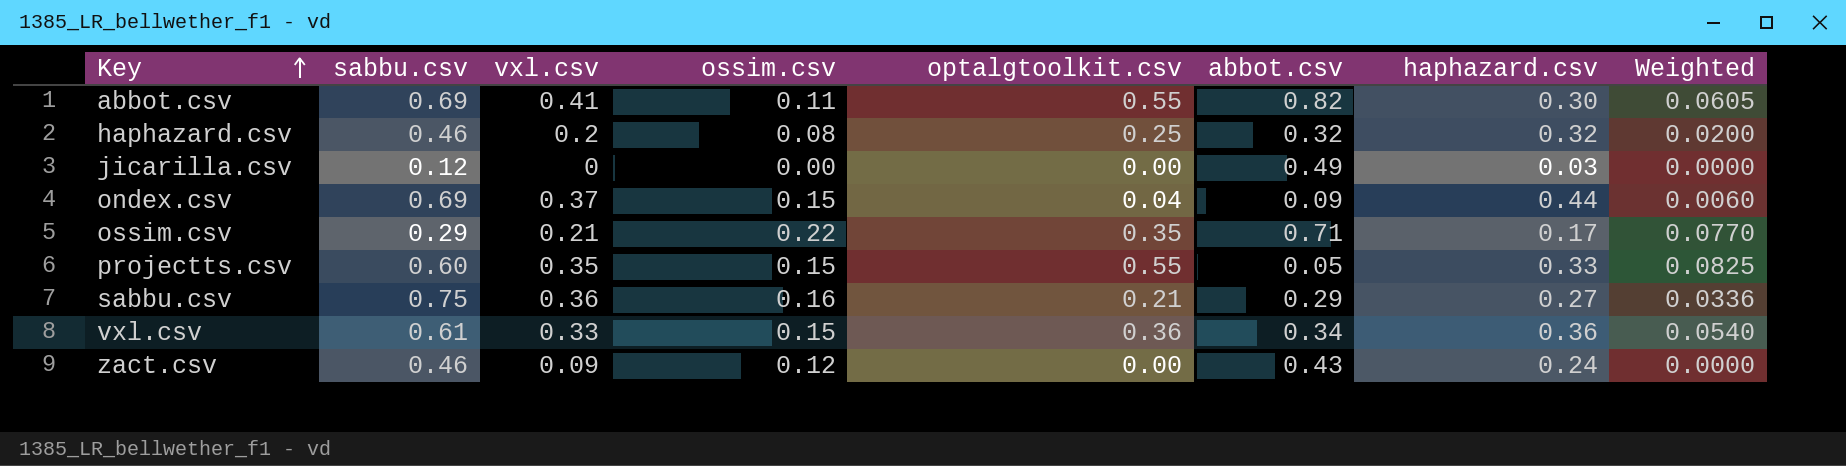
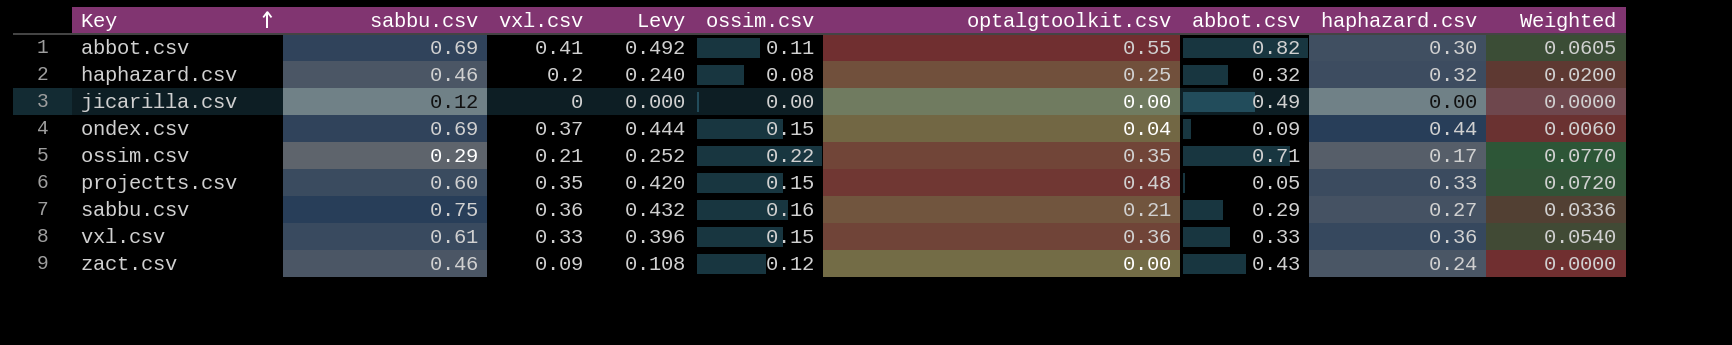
column Levy | formula: none -> [vxl.csv] * 1.2
jicarilla.csv | haphazard.csv: 0.03 -> 0.00
projectts.csv | optalgtoolkit.csv: 0.55 -> 0.48
projectts.csv | Weighted: 0.0825 -> 0.0720
vxl.csv | abbot.csv: 0.34 -> 0.33

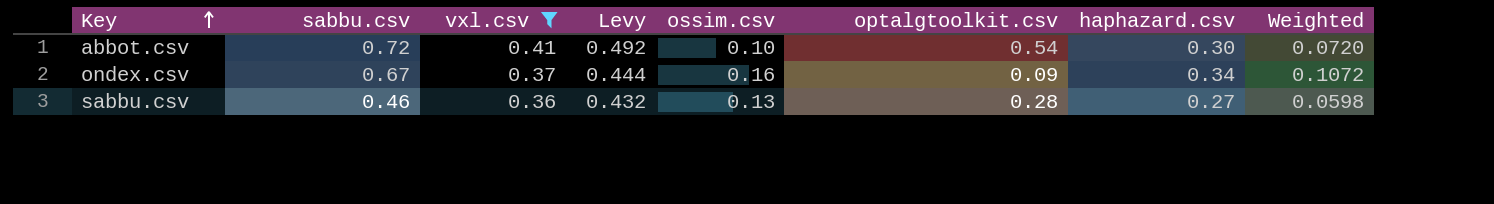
filter: none -> vxl.csv >= 0.36
column abbot.csv | position: 7 -> none
column Weighted | formula: [ossim.csv] * [optalgtoolkit.csv] -> [sabbu.csv] * [ossim.csv]
abbot.csv | sabbu.csv: 0.69 -> 0.72
abbot.csv | ossim.csv: 0.11 -> 0.10
abbot.csv | optalgtoolkit.csv: 0.55 -> 0.54
ondex.csv | sabbu.csv: 0.69 -> 0.67
ondex.csv | ossim.csv: 0.15 -> 0.16
ondex.csv | optalgtoolkit.csv: 0.04 -> 0.09
ondex.csv | haphazard.csv: 0.44 -> 0.34
sabbu.csv | sabbu.csv: 0.75 -> 0.46
sabbu.csv | ossim.csv: 0.16 -> 0.13
sabbu.csv | optalgtoolkit.csv: 0.21 -> 0.28

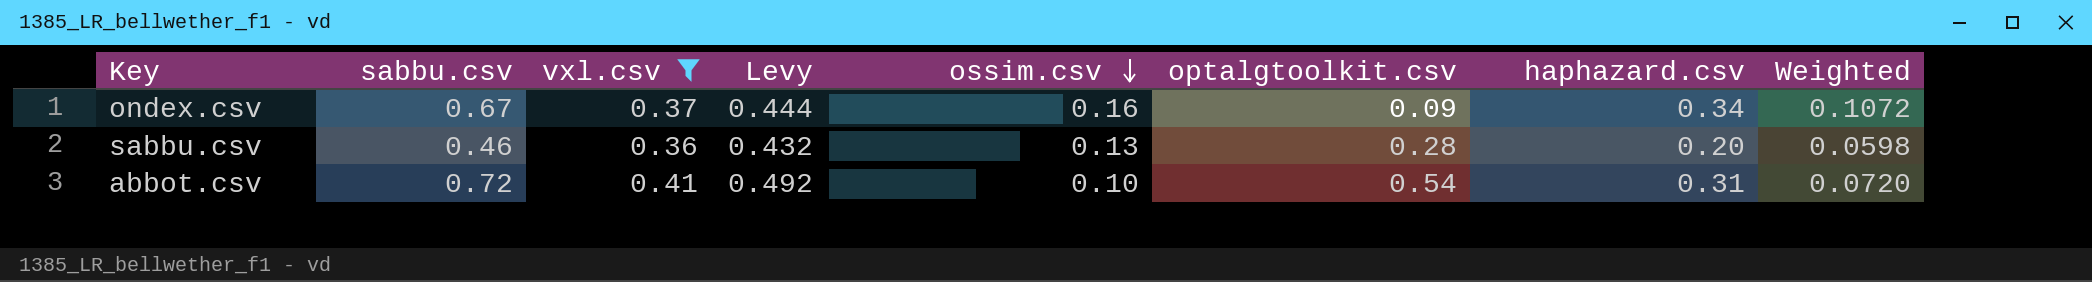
row order: Key ascending -> ossim.csv descending
sabbu.csv | haphazard.csv: 0.27 -> 0.20
abbot.csv | haphazard.csv: 0.30 -> 0.31

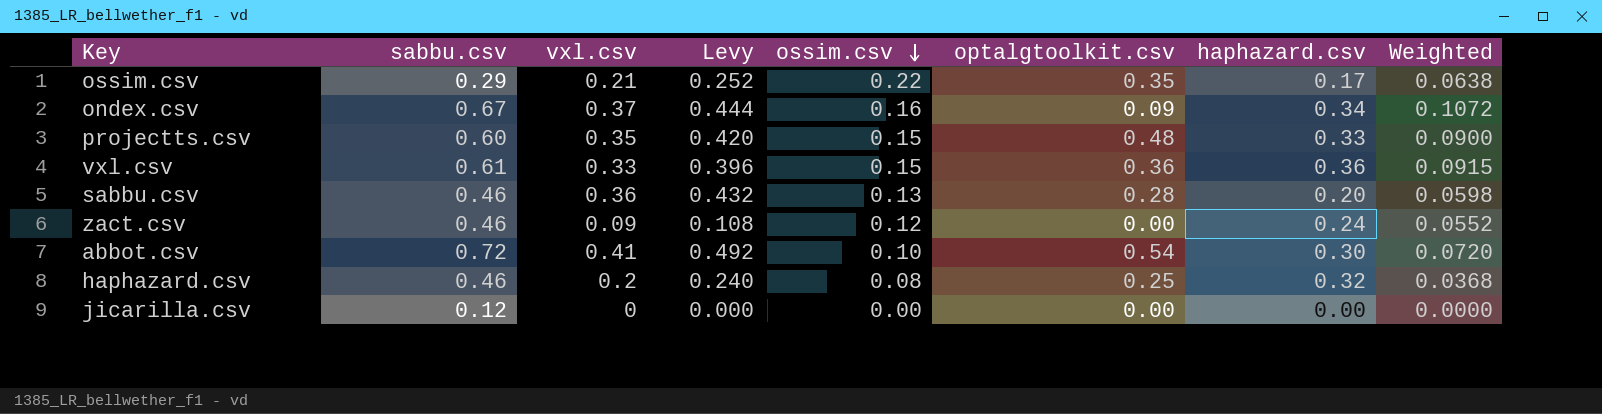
filter: vxl.csv >= 0.36 -> none
abbot.csv | haphazard.csv: 0.31 -> 0.30

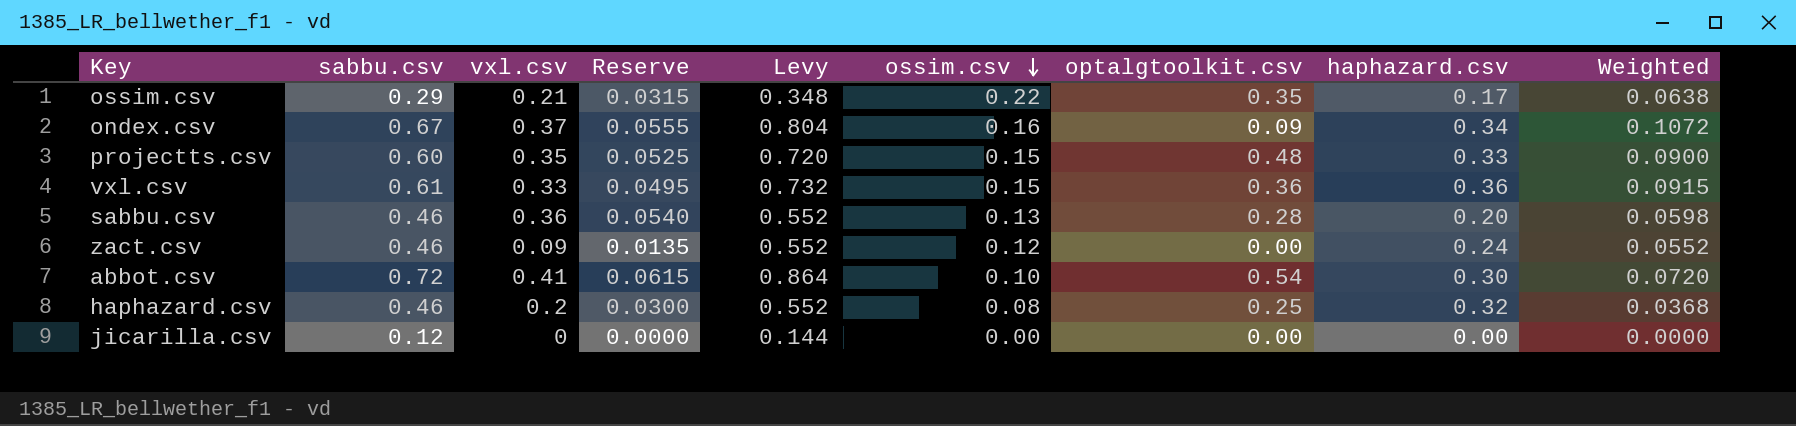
column Reserve | formula: none -> [vxl.csv] * 0.15
column Levy | formula: [vxl.csv] * 1.2 -> [sabbu.csv] * 1.2

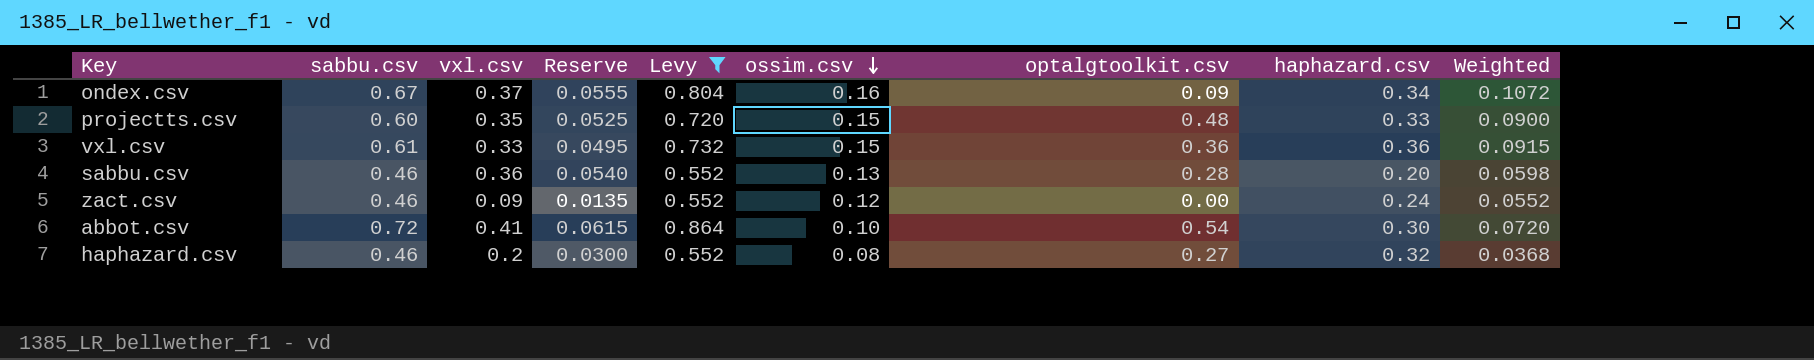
filter: none -> Levy >= 0.552
haphazard.csv | optalgtoolkit.csv: 0.25 -> 0.27

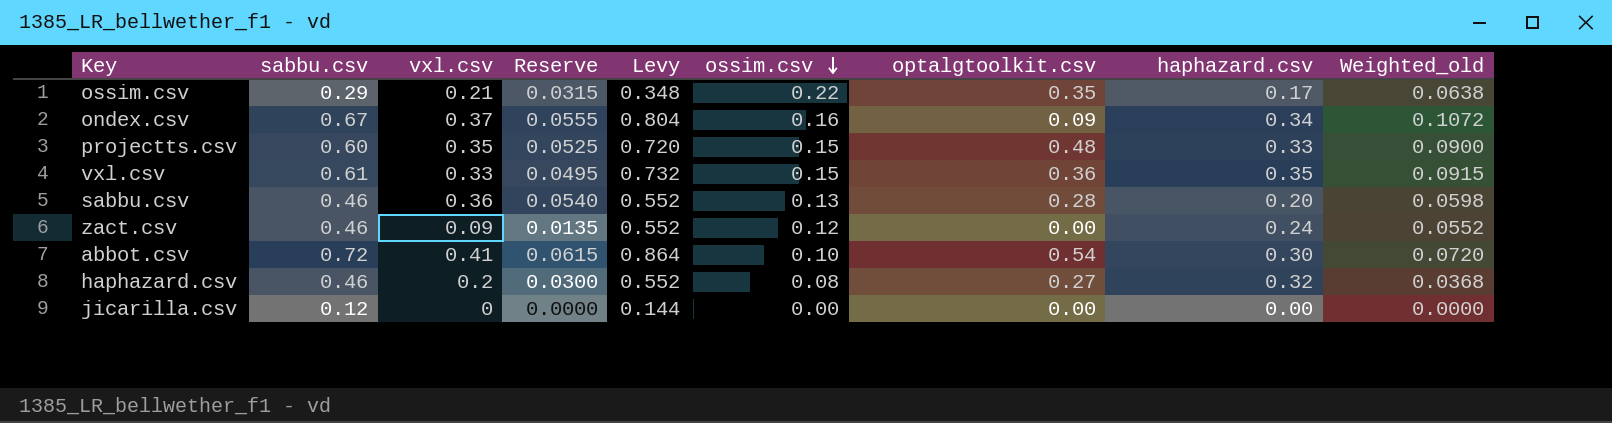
filter: Levy >= 0.552 -> none
column name: Weighted -> Weighted_old
vxl.csv | haphazard.csv: 0.36 -> 0.35

